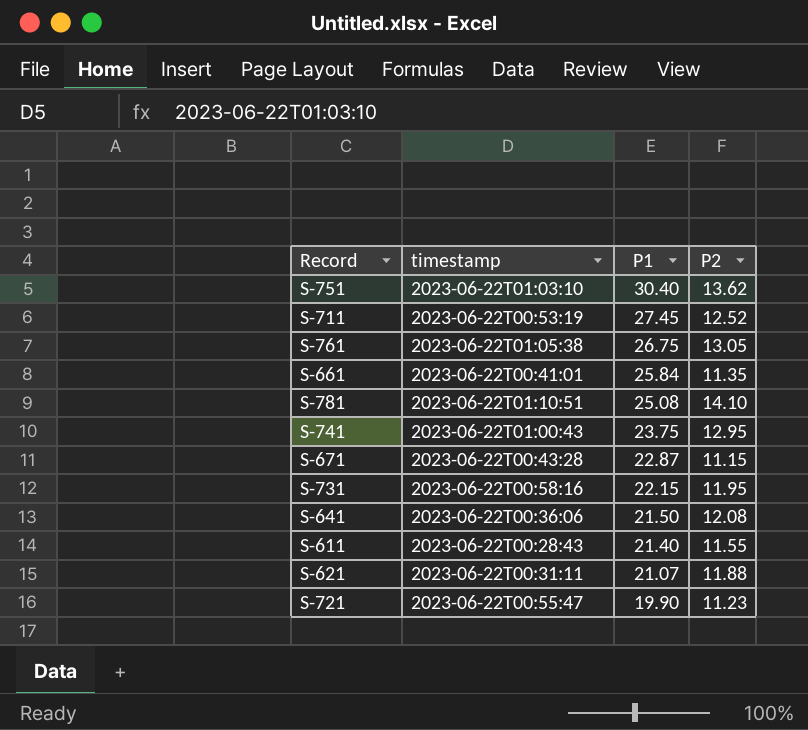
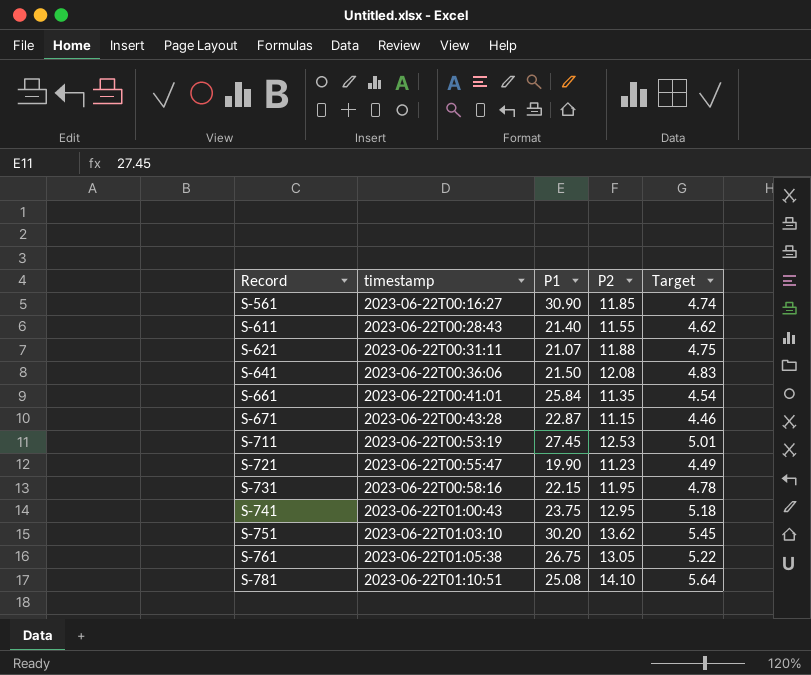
row order: P1 descending -> Record ascending
column Target | formula: none -> [P2] * 0.4
row S-561: none -> 2023-06-22T00:16:27 | 30.90 | 11.85 | 4.74
S-711 | P2: 12.52 -> 12.53
S-751 | P1: 30.40 -> 30.20

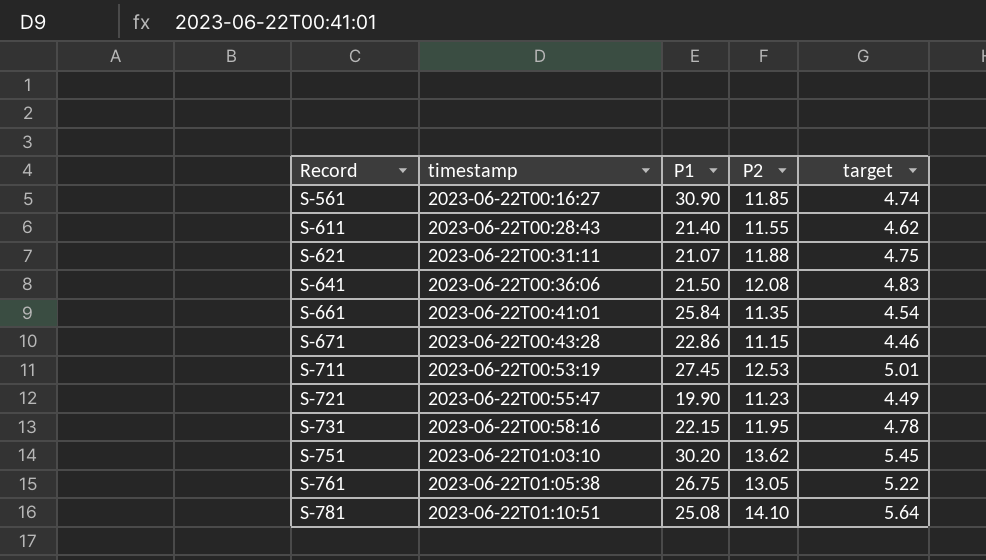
column name: Target -> target
row S-741: 2023-06-22T01:00:43 | 23.75 | 12.95 | 5.18 -> none
S-671 | P1: 22.87 -> 22.86

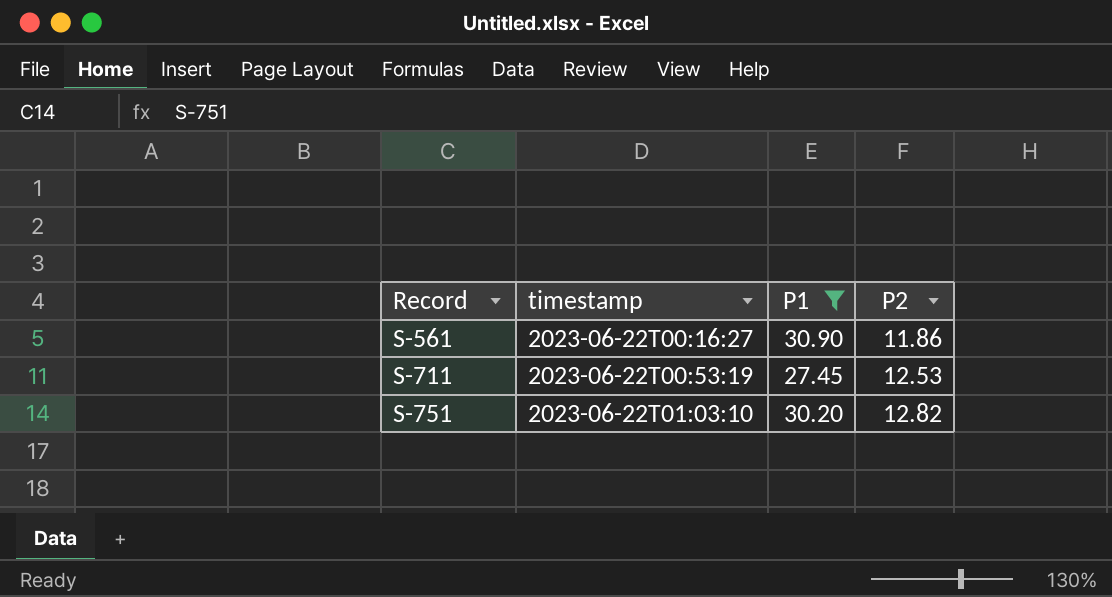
filter: none -> P1 >= 27.45
column target | formula: [P2] * 0.4 -> none
S-561 | P2: 11.85 -> 11.86
S-751 | P2: 13.62 -> 12.82

